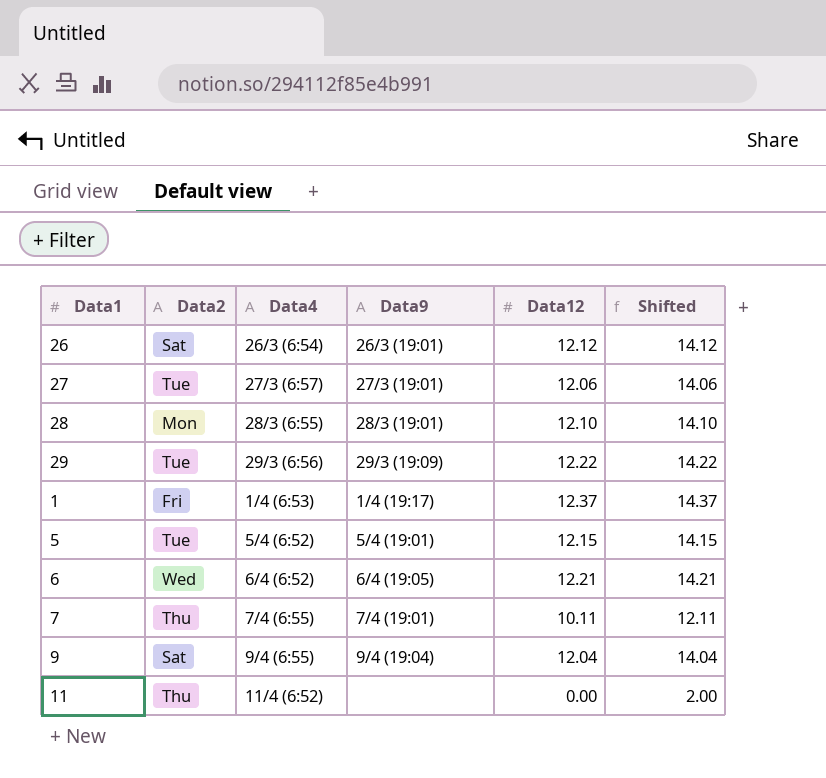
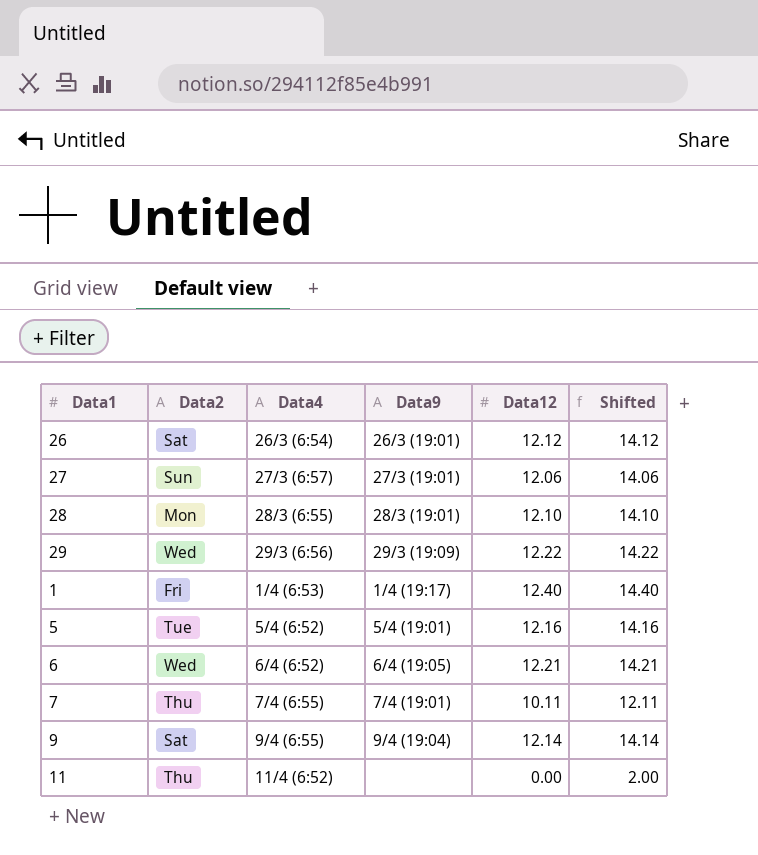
27 | Data2: Tue -> Sun
29 | Data2: Tue -> Wed
1 | Data12: 12.37 -> 12.40
1 | Shifted: 14.37 -> 14.40
5 | Data12: 12.15 -> 12.16
5 | Shifted: 14.15 -> 14.16
9 | Data12: 12.04 -> 12.14
9 | Shifted: 14.04 -> 14.14

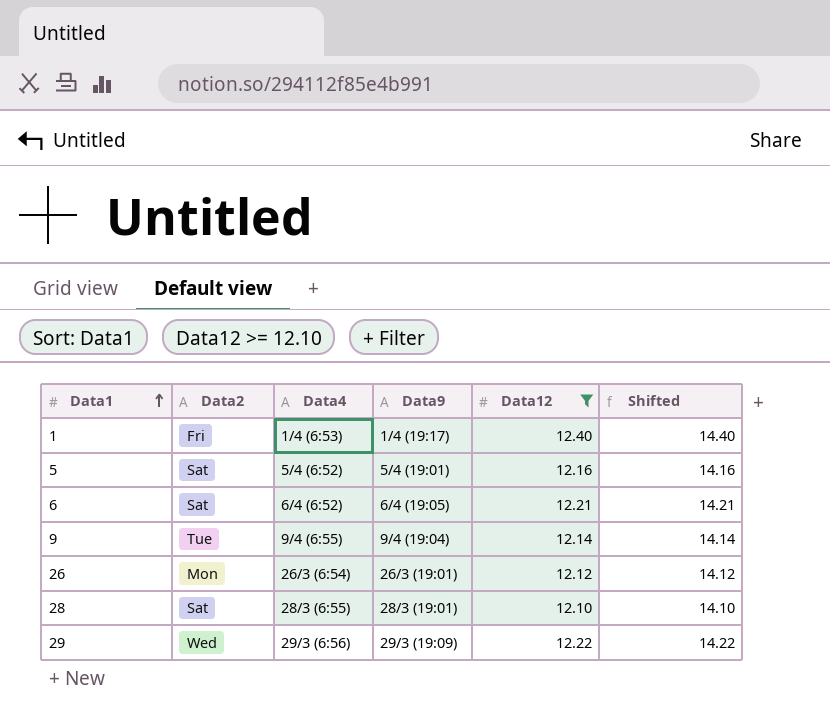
filter: none -> Data12 >= 12.10
row order: none -> Data1 ascending
5 | Data2: Tue -> Sat
6 | Data2: Wed -> Sat
9 | Data2: Sat -> Tue
26 | Data2: Sat -> Mon
28 | Data2: Mon -> Sat

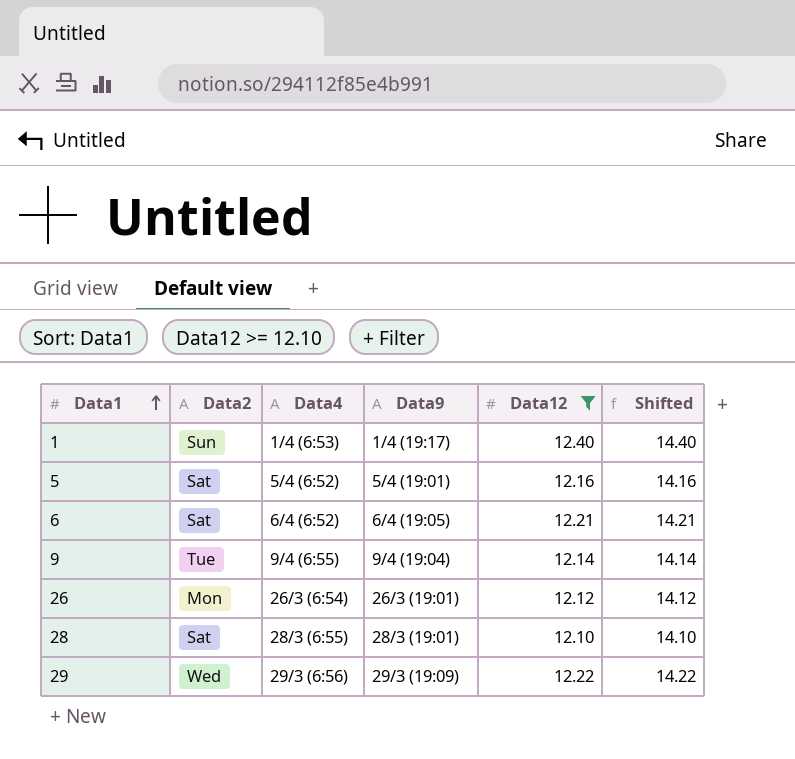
1 | Data2: Fri -> Sun

